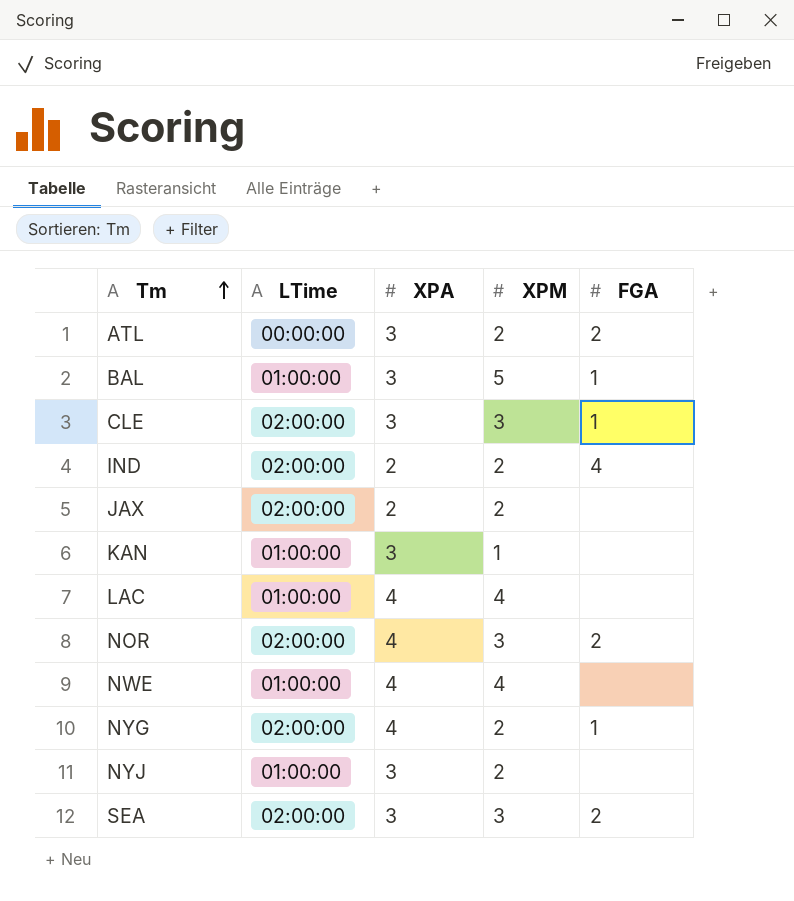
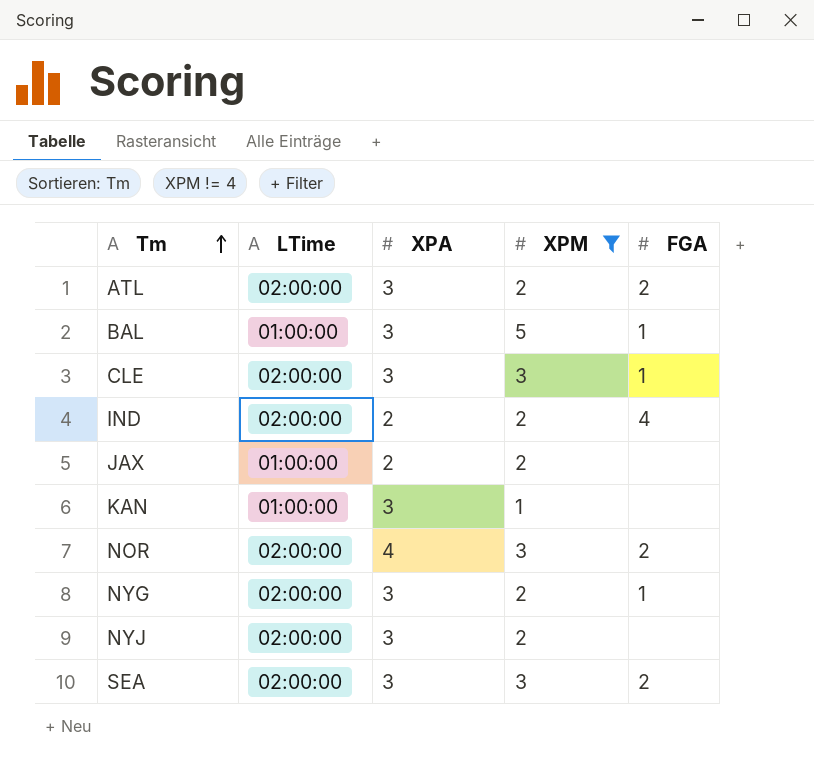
filter: none -> XPM != 4
ATL | LTime: 00:00:00 -> 02:00:00
JAX | LTime: 02:00:00 -> 01:00:00
NYG | XPA: 4 -> 3
NYJ | LTime: 01:00:00 -> 02:00:00

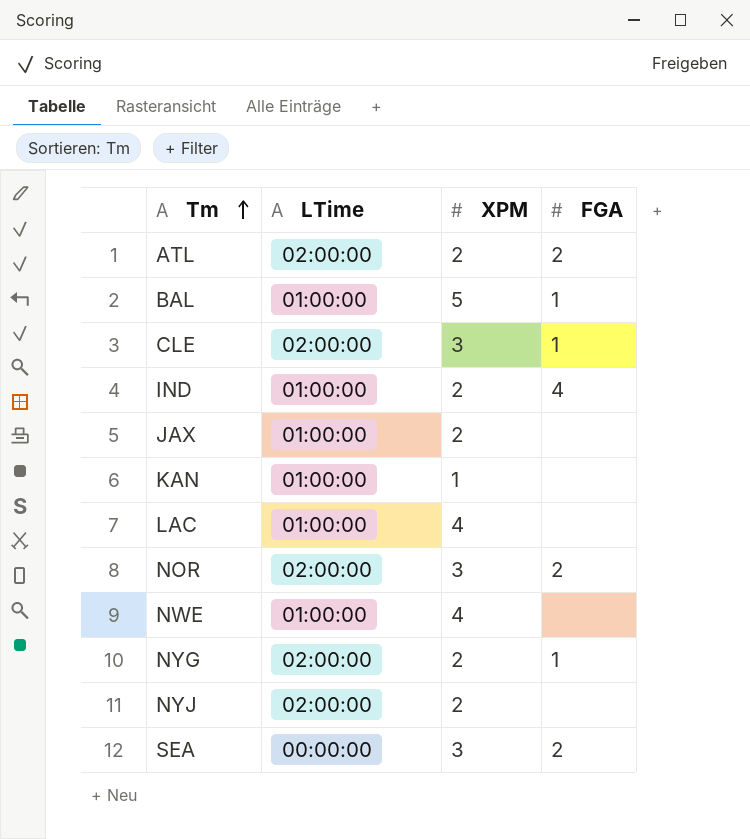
filter: XPM != 4 -> none
column XPA | position: 3 -> none
IND | LTime: 02:00:00 -> 01:00:00
SEA | LTime: 02:00:00 -> 00:00:00

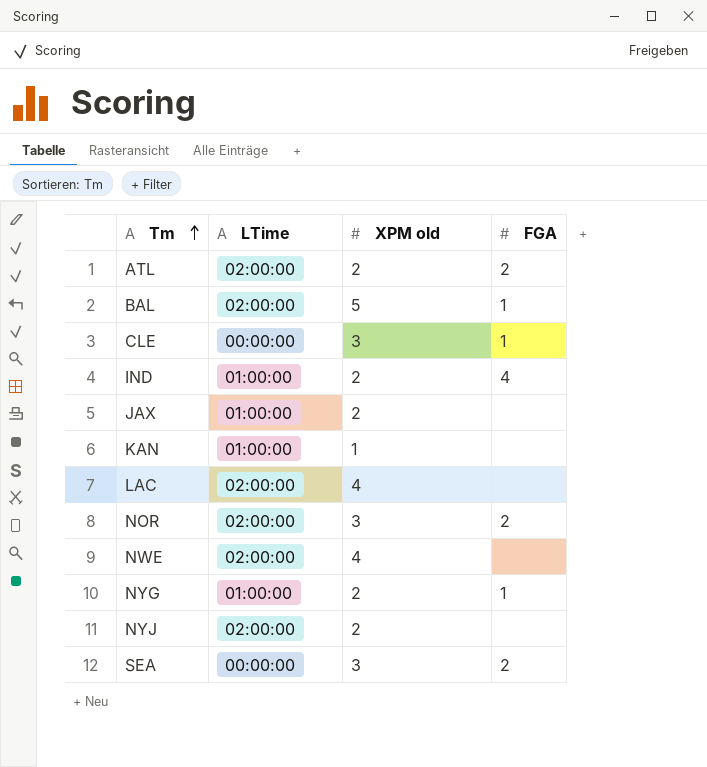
column name: XPM -> XPM old
BAL | LTime: 01:00:00 -> 02:00:00
CLE | LTime: 02:00:00 -> 00:00:00
LAC | LTime: 01:00:00 -> 02:00:00
NWE | LTime: 01:00:00 -> 02:00:00
NYG | LTime: 02:00:00 -> 01:00:00

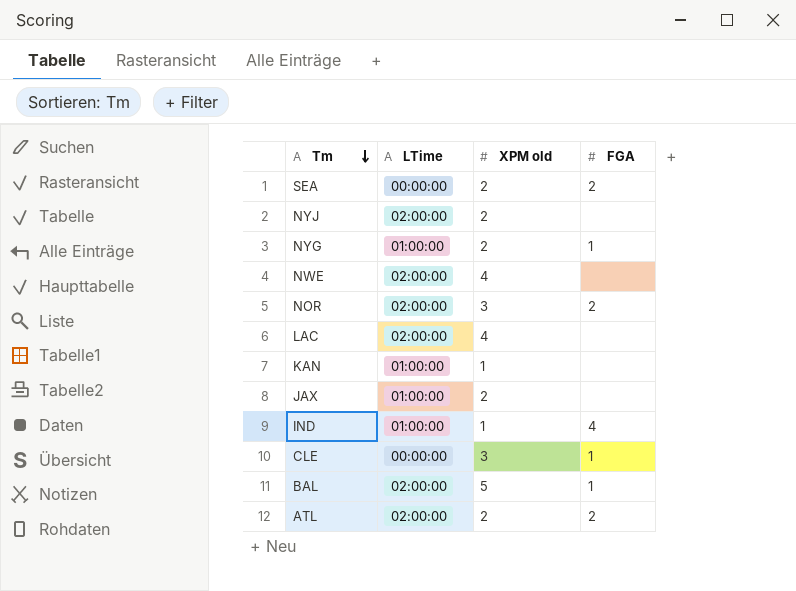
row order: Tm ascending -> Tm descending
SEA | XPM old: 3 -> 2
IND | XPM old: 2 -> 1

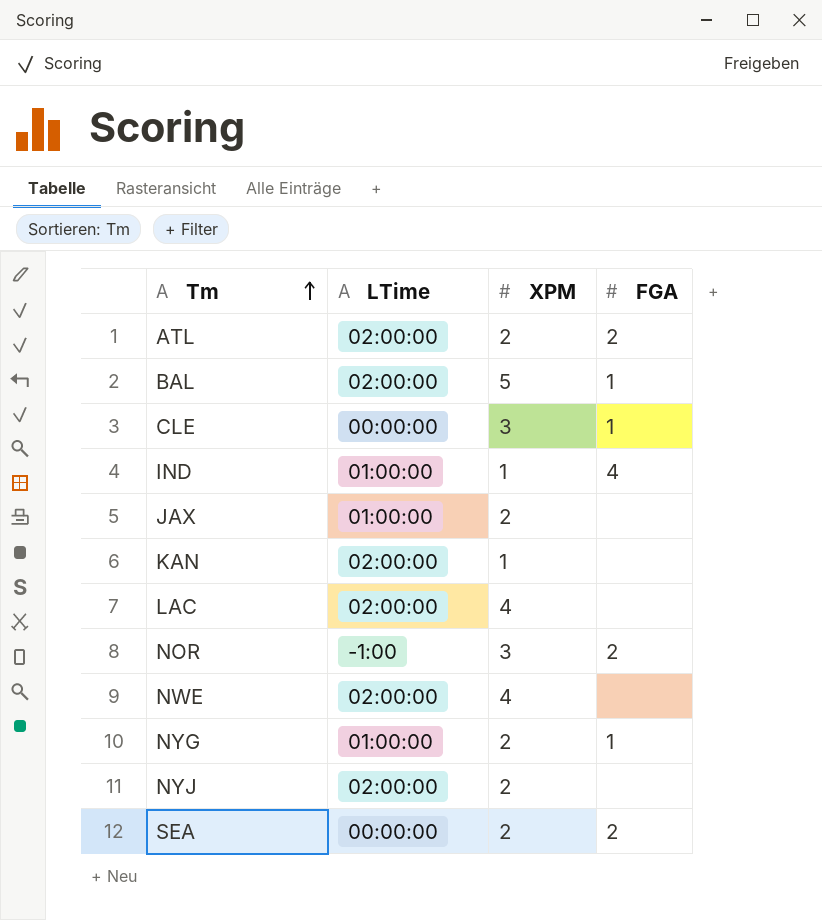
row order: Tm descending -> Tm ascending
column name: XPM old -> XPM
KAN | LTime: 01:00:00 -> 02:00:00
NOR | LTime: 02:00:00 -> -1:00

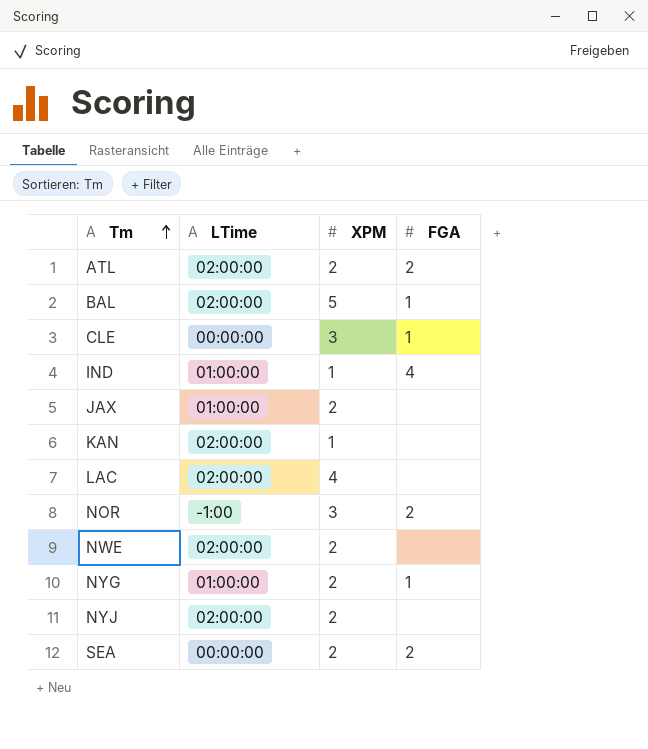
NWE | XPM: 4 -> 2

